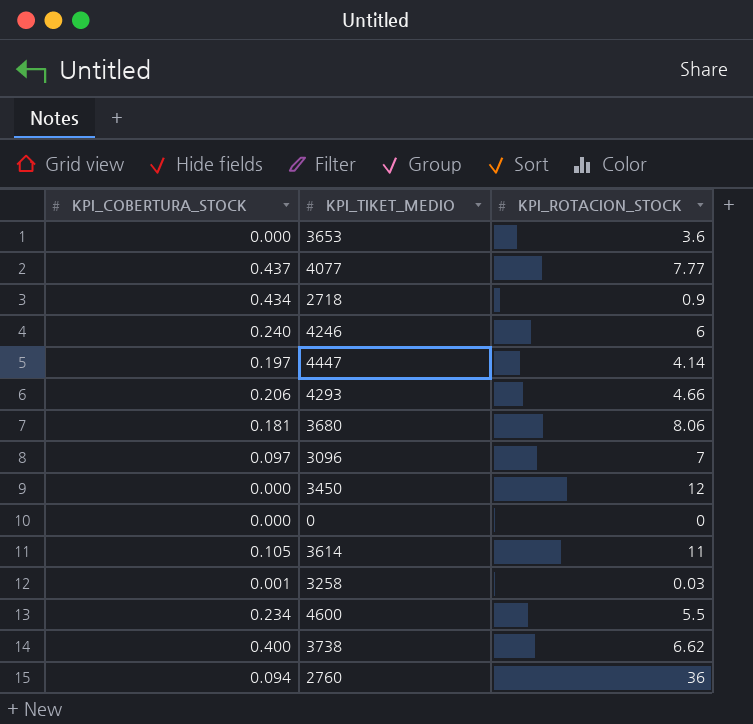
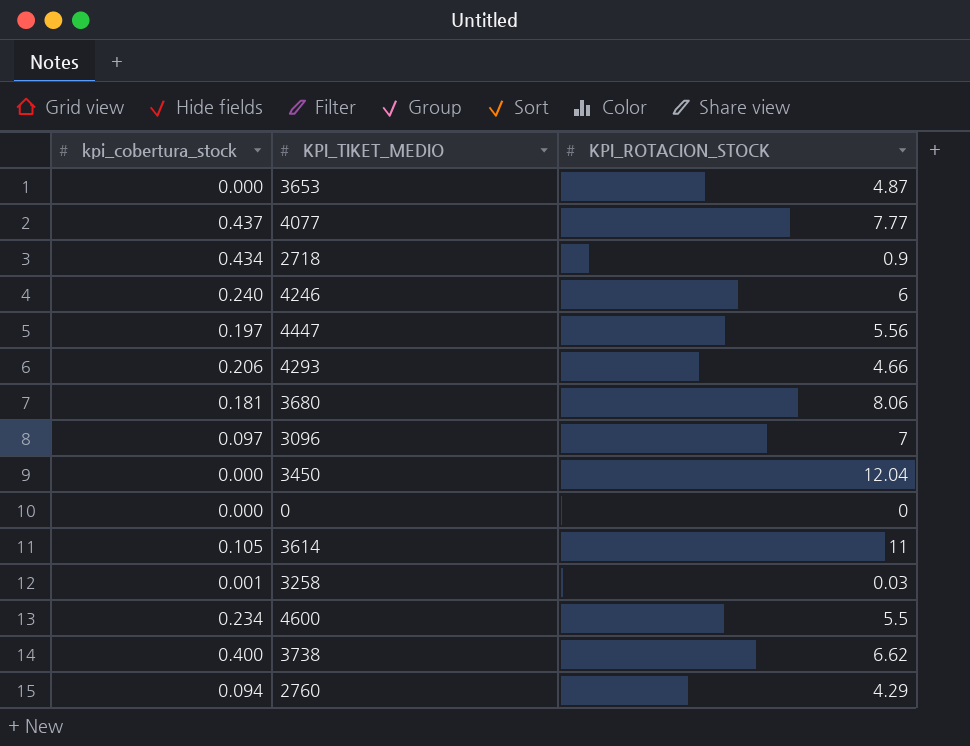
column name: KPI_COBERTURA_STOCK -> kpi_cobertura_stock
3653 | KPI_ROTACION_STOCK: 3.6 -> 4.87
4447 | KPI_ROTACION_STOCK: 4.14 -> 5.56
3450 | KPI_ROTACION_STOCK: 12 -> 12.04
2760 | KPI_ROTACION_STOCK: 36 -> 4.29

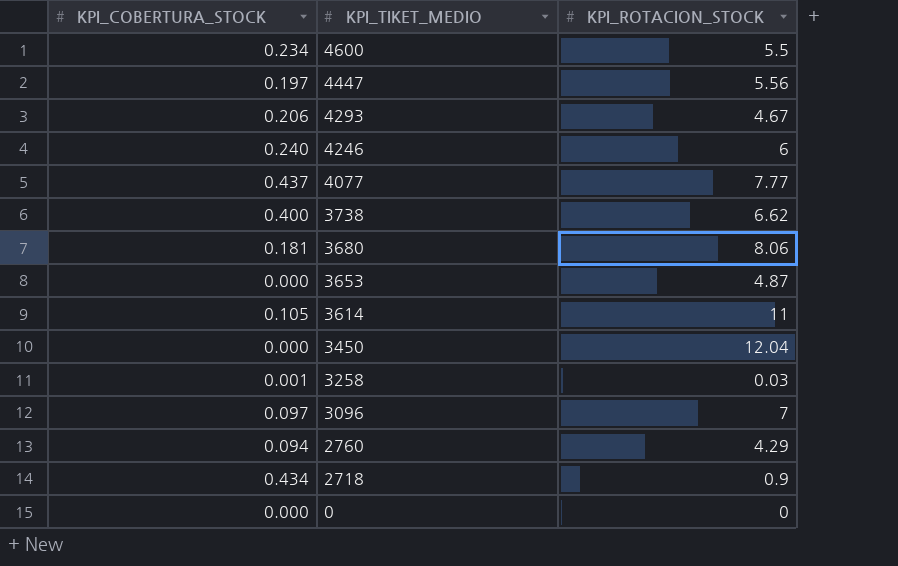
row order: none -> KPI_TIKET_MEDIO descending
column name: kpi_cobertura_stock -> KPI_COBERTURA_STOCK
4293 | KPI_ROTACION_STOCK: 4.66 -> 4.67

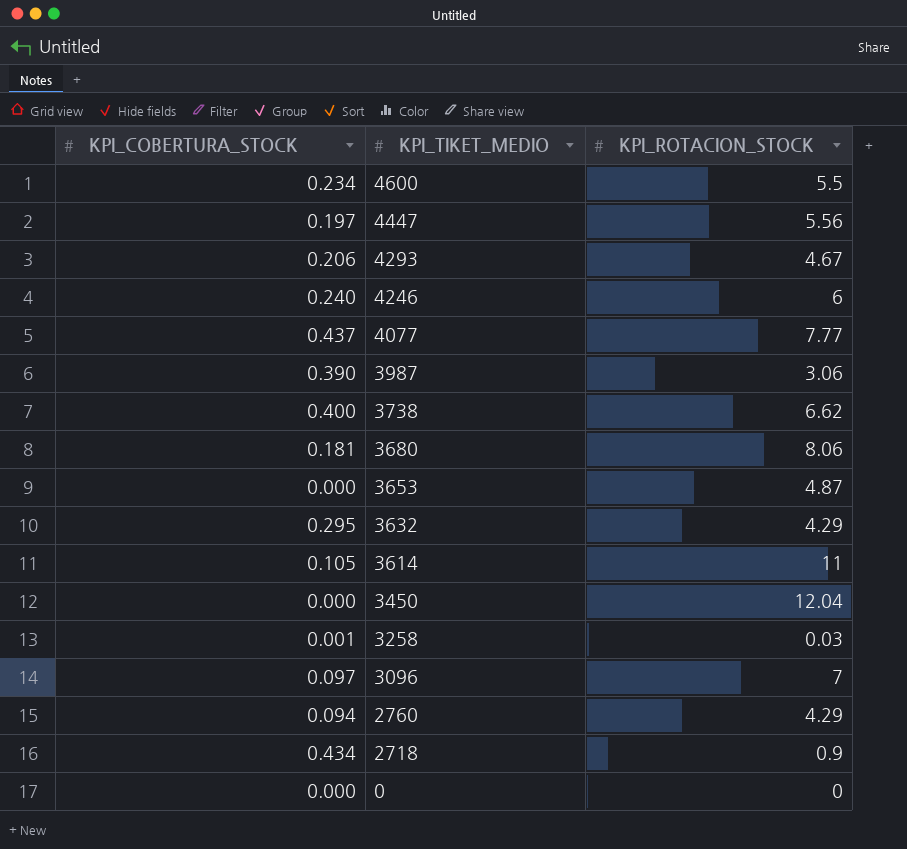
row 3987: none -> 0.390 | 3.06
row 3632: none -> 0.295 | 4.29

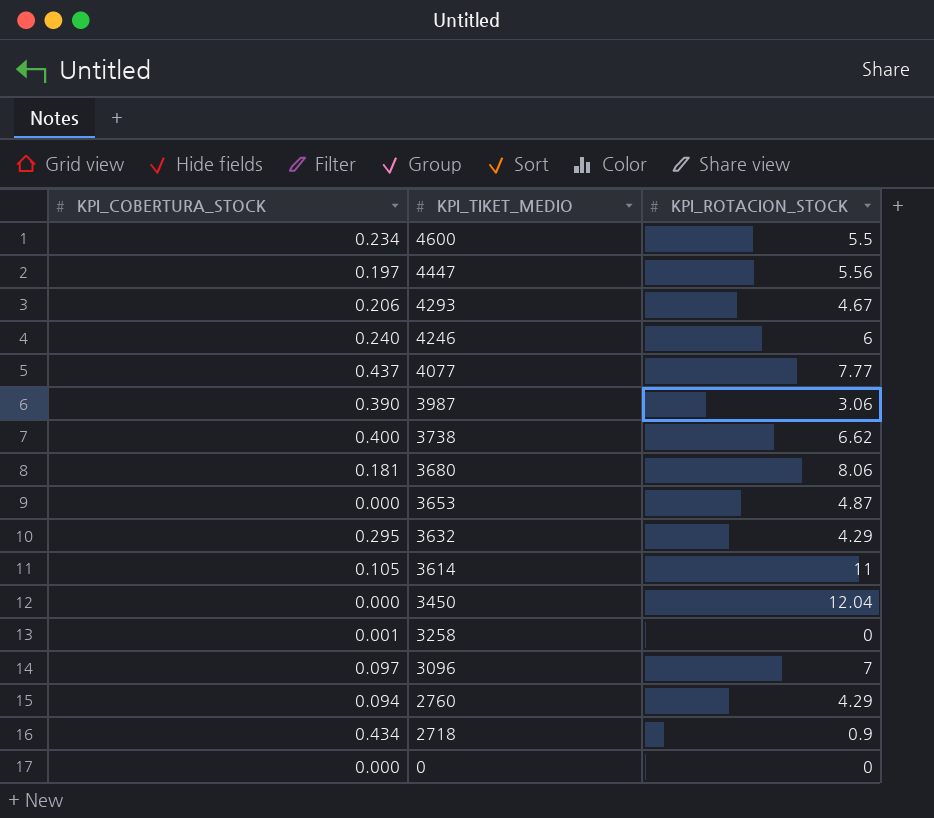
3258 | KPI_ROTACION_STOCK: 0.03 -> 0

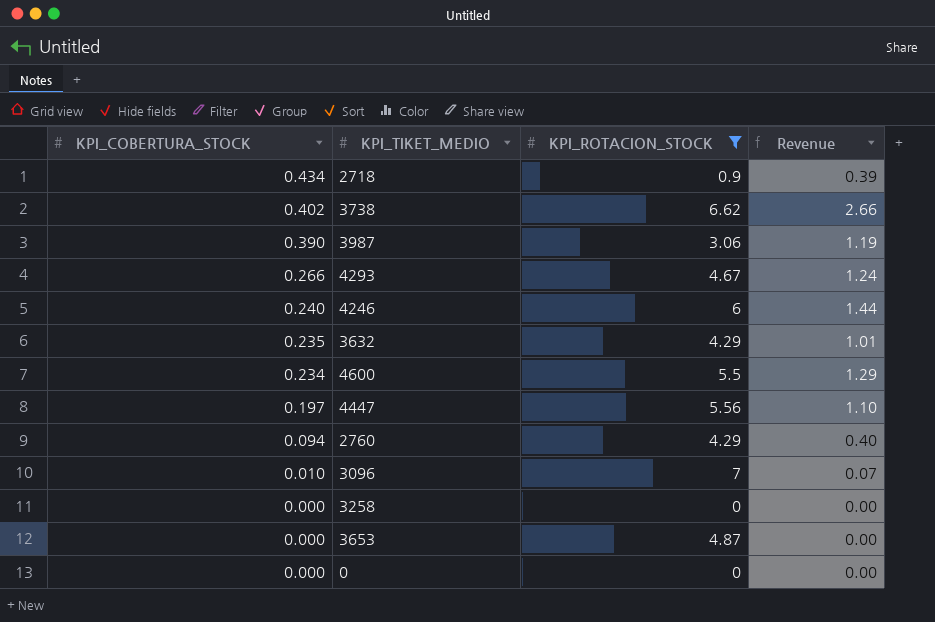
filter: none -> KPI_ROTACION_STOCK <= 7
row order: KPI_TIKET_MEDIO descending -> KPI_COBERTURA_STOCK descending
column Revenue | formula: none -> [KPI_COBERTURA_STOCK] * [KPI_ROTACION_STOCK]
3738 | KPI_COBERTURA_STOCK: 0.400 -> 0.402
4293 | KPI_COBERTURA_STOCK: 0.206 -> 0.266
3632 | KPI_COBERTURA_STOCK: 0.295 -> 0.235
3096 | KPI_COBERTURA_STOCK: 0.097 -> 0.010
3258 | KPI_COBERTURA_STOCK: 0.001 -> 0.000

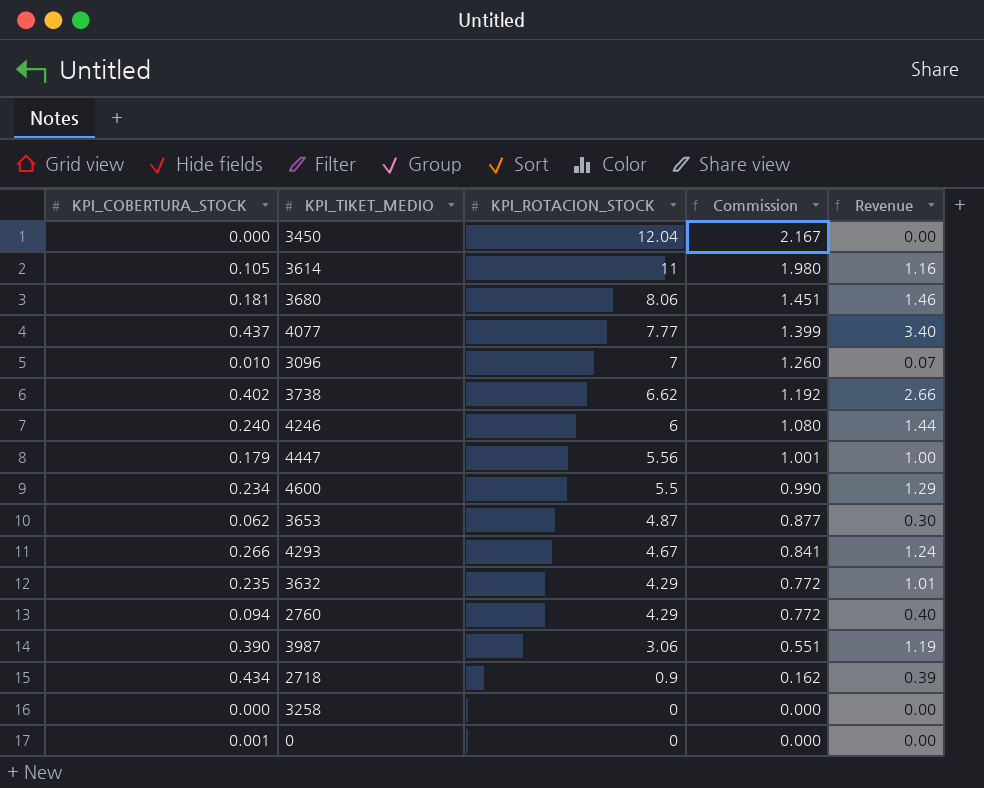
filter: KPI_ROTACION_STOCK <= 7 -> none
row order: KPI_COBERTURA_STOCK descending -> KPI_ROTACION_STOCK descending
column Commission | formula: none -> [KPI_ROTACION_STOCK] * 0.18
4447 | KPI_COBERTURA_STOCK: 0.197 -> 0.179
4447 | Revenue: 1.10 -> 1.00
3653 | KPI_COBERTURA_STOCK: 0.000 -> 0.062
3653 | Revenue: 0.00 -> 0.30
0 | KPI_COBERTURA_STOCK: 0.000 -> 0.001

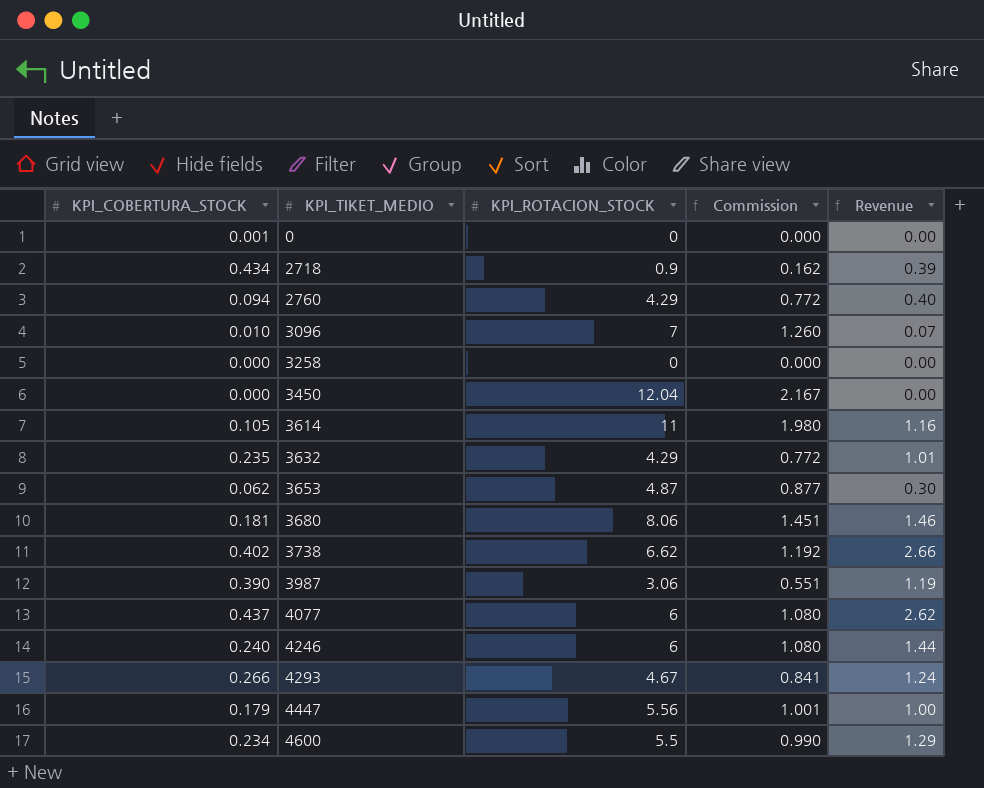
row order: KPI_ROTACION_STOCK descending -> KPI_TIKET_MEDIO ascending
4077 | KPI_ROTACION_STOCK: 7.77 -> 6
4077 | Commission: 1.399 -> 1.080
4077 | Revenue: 3.40 -> 2.62

